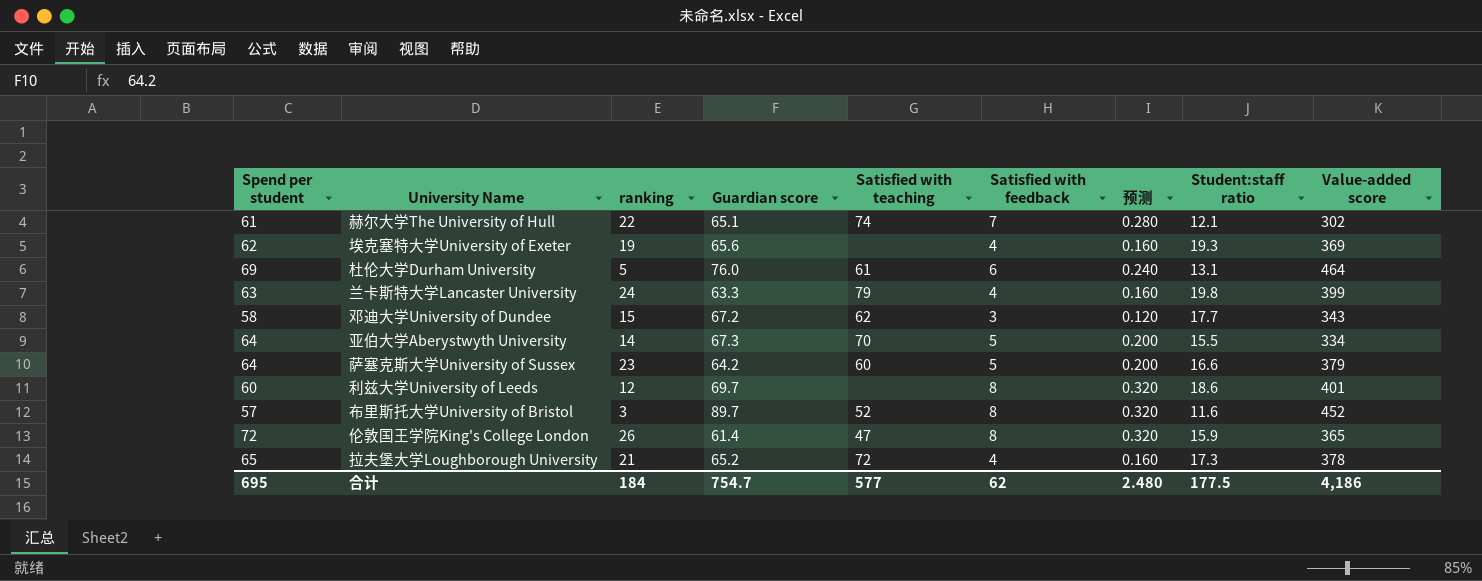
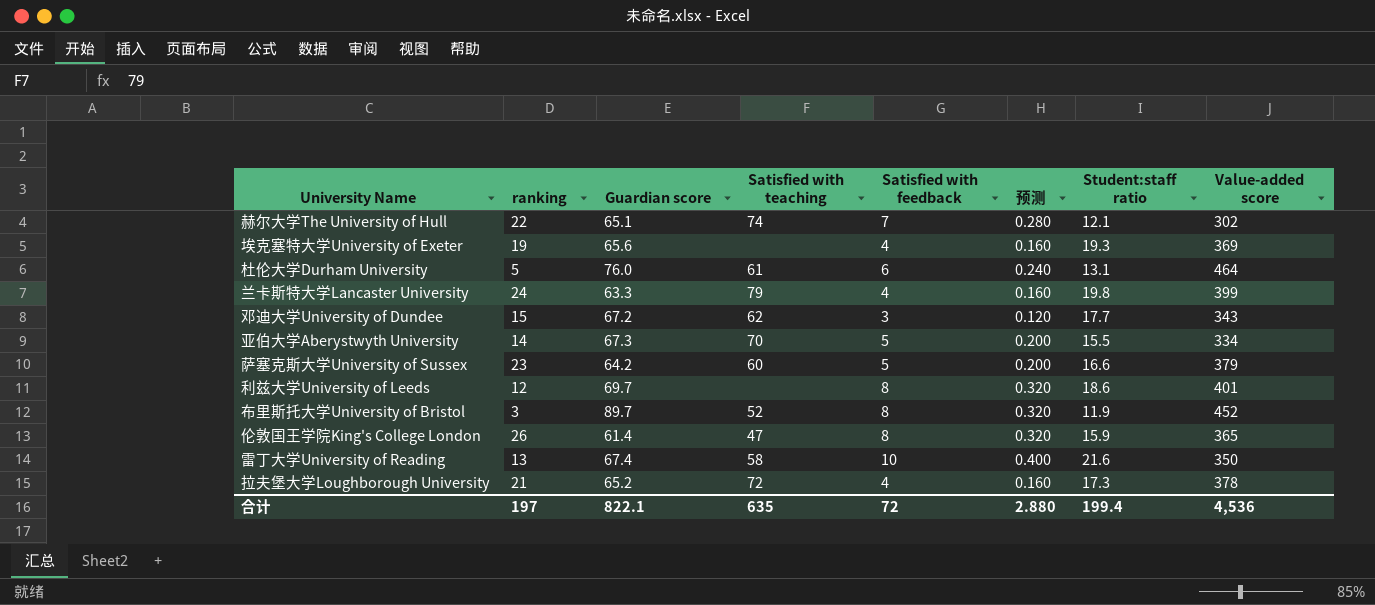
column Spend per student | position: 1 -> none
布里斯托大学University of Bristol | Student:staff ratio: 11.6 -> 11.9
row 雷丁大学University of Reading: none -> 13 | 67.4 | 58 | 10 | 0.400 | 21.6 | 350
合计 | ranking: 184 -> 197
合计 | Guardian score: 754.7 -> 822.1
合计 | Satisfied with teaching: 577 -> 635
合计 | Satisfied with feedback: 62 -> 72
合计 | 预测: 2.480 -> 2.880
合计 | Student:staff ratio: 177.5 -> 199.4
合计 | Value-added score: 4,186 -> 4,536

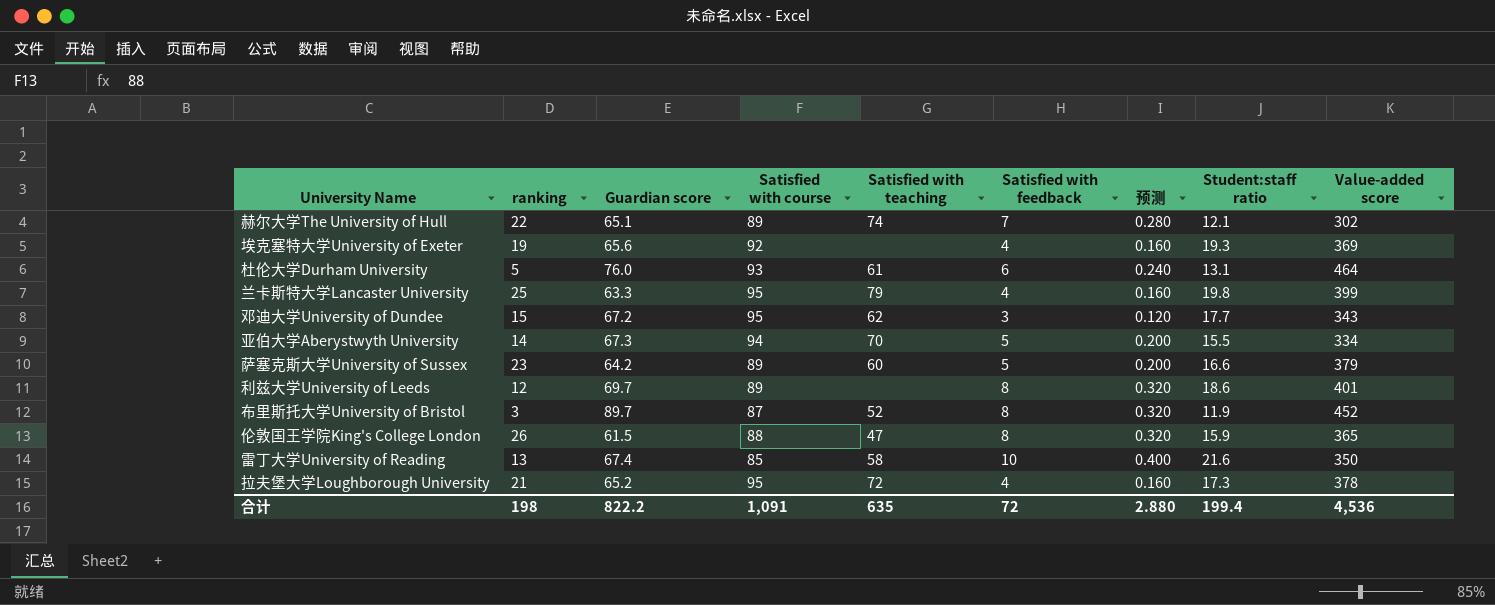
column Satisfied with course | position: none -> 4
兰卡斯特大学Lancaster University | ranking: 24 -> 25
伦敦国王学院King's College London | Guardian score: 61.4 -> 61.5
合计 | ranking: 197 -> 198
合计 | Guardian score: 822.1 -> 822.2

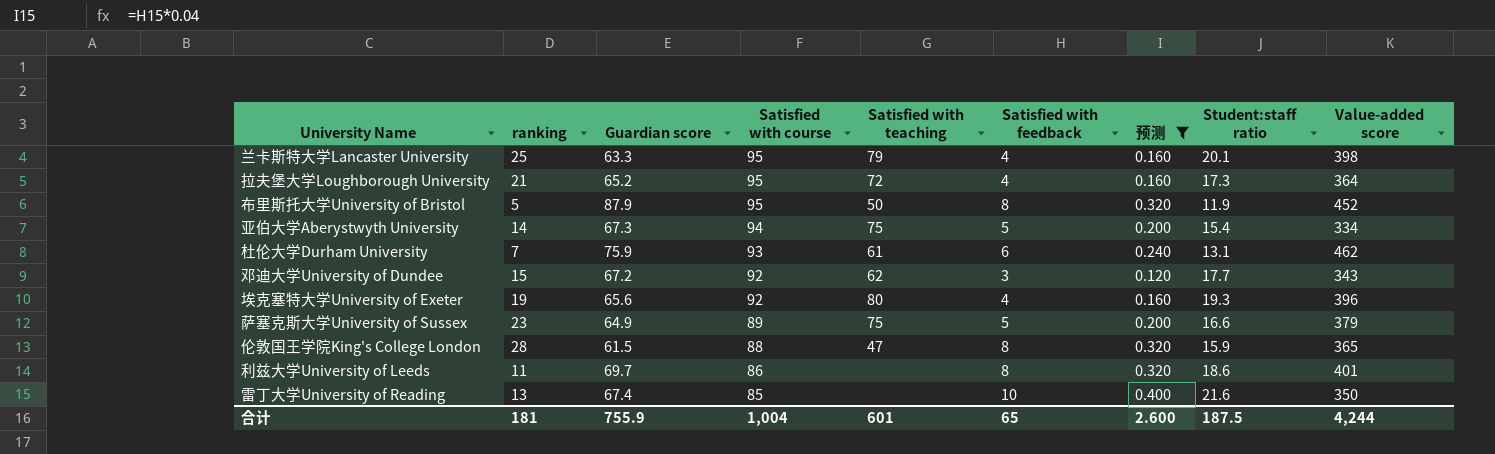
filter: none -> 预测 != 0.280
row order: none -> Satisfied with course descending
兰卡斯特大学Lancaster University | Student:staff ratio: 19.8 -> 20.1
兰卡斯特大学Lancaster University | Value-added score: 399 -> 398
拉夫堡大学Loughborough University | Value-added score: 378 -> 364
布里斯托大学University of Bristol | ranking: 3 -> 5
布里斯托大学University of Bristol | Guardian score: 89.7 -> 87.9
布里斯托大学University of Bristol | Satisfied with course: 87 -> 95
布里斯托大学University of Bristol | Satisfied with teaching: 52 -> 50
亚伯大学Aberystwyth University | Satisfied with teaching: 70 -> 75
亚伯大学Aberystwyth University | Student:staff ratio: 15.5 -> 15.4
杜伦大学Durham University | ranking: 5 -> 7
杜伦大学Durham University | Guardian score: 76.0 -> 75.9
杜伦大学Durham University | Value-added score: 464 -> 462
邓迪大学University of Dundee | Satisfied with course: 95 -> 92
埃克塞特大学University of Exeter | Satisfied with teaching: none -> 80
埃克塞特大学University of Exeter | Value-added score: 369 -> 396
萨塞克斯大学University of Sussex | Guardian score: 64.2 -> 64.9
萨塞克斯大学University of Sussex | Satisfied with teaching: 60 -> 75
伦敦国王学院King's College London | ranking: 26 -> 28
利兹大学University of Leeds | ranking: 12 -> 11
利兹大学University of Leeds | Satisfied with course: 89 -> 86
雷丁大学University of Reading | Satisfied with teaching: 58 -> none
合计 | ranking: 198 -> 181
合计 | Guardian score: 822.2 -> 755.9
合计 | Satisfied with course: 1,091 -> 1,004
合计 | Satisfied with teaching: 635 -> 601
合计 | Satisfied with feedback: 72 -> 65
合计 | 预测: 2.880 -> 2.600
合计 | Student:staff ratio: 199.4 -> 187.5
合计 | Value-added score: 4,536 -> 4,244

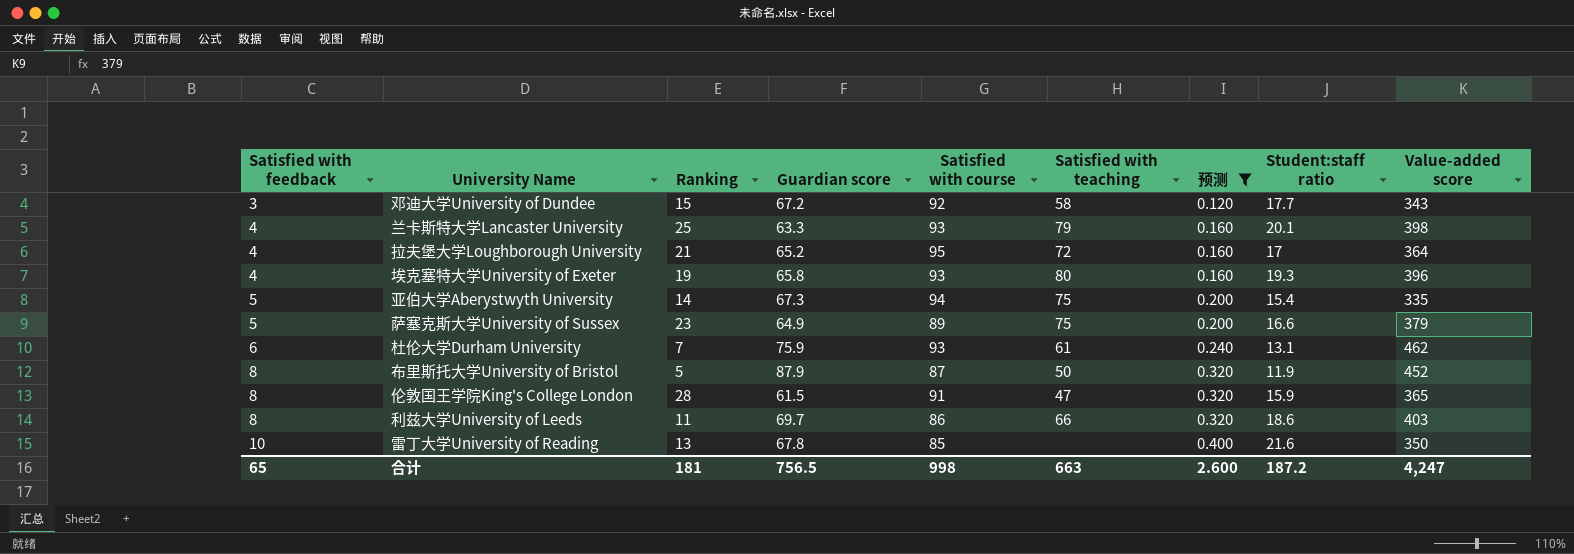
row order: Satisfied with course descending -> Satisfied with feedback ascending
column Satisfied with feedback | position: 6 -> 1
column name: ranking -> Ranking
邓迪大学University of Dundee | Satisfied with teaching: 62 -> 58
兰卡斯特大学Lancaster University | Satisfied with course: 95 -> 93
拉夫堡大学Loughborough University | Student:staff ratio: 17.3 -> 17
埃克塞特大学University of Exeter | Guardian score: 65.6 -> 65.8
埃克塞特大学University of Exeter | Satisfied with course: 92 -> 93
亚伯大学Aberystwyth University | Value-added score: 334 -> 335
布里斯托大学University of Bristol | Satisfied with course: 95 -> 87
伦敦国王学院King's College London | Satisfied with course: 88 -> 91
利兹大学University of Leeds | Satisfied with teaching: none -> 66
利兹大学University of Leeds | Value-added score: 401 -> 403
雷丁大学University of Reading | Guardian score: 67.4 -> 67.8
合计 | Guardian score: 755.9 -> 756.5
合计 | Satisfied with course: 1,004 -> 998
合计 | Satisfied with teaching: 601 -> 663
合计 | Student:staff ratio: 187.5 -> 187.2
合计 | Value-added score: 4,244 -> 4,247

